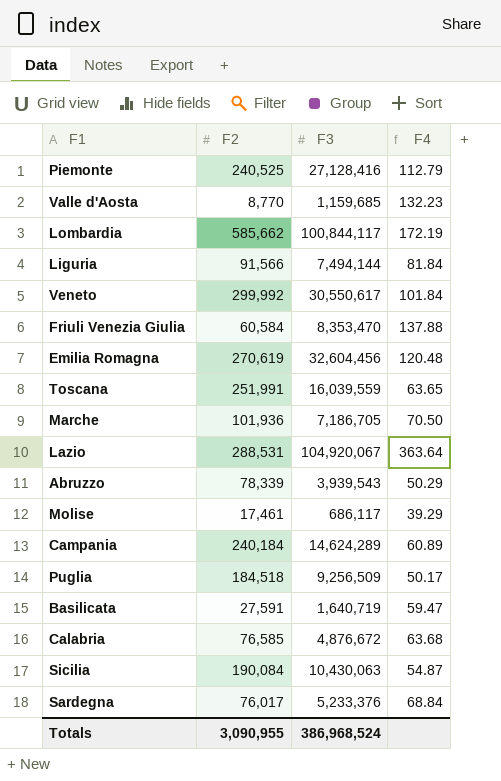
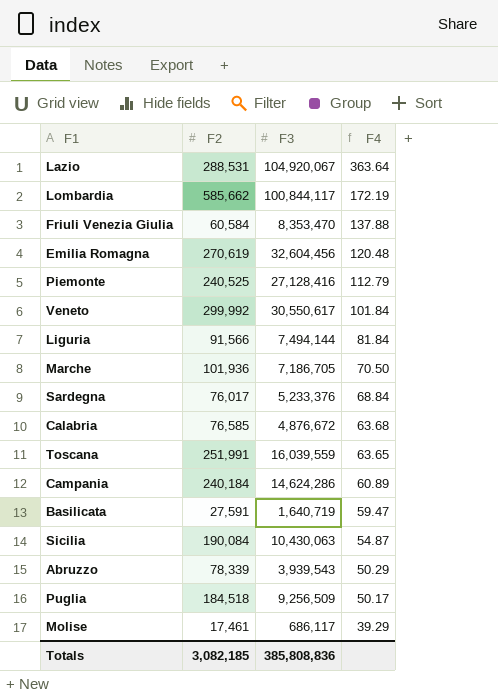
row order: none -> F4 descending
row Valle d'Aosta: 8,770 | 1,159,685 | 132.23 -> none
Campania | F3: 14,624,289 -> 14,624,286
Totals | F2: 3,090,955 -> 3,082,185
Totals | F3: 386,968,524 -> 385,808,836

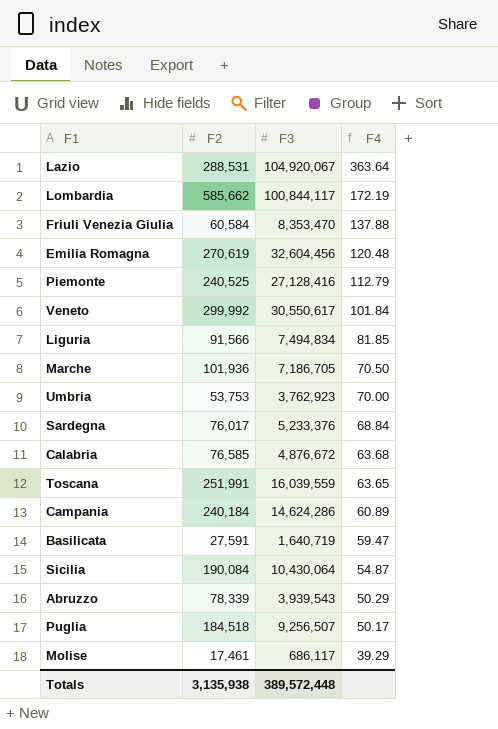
Liguria | F3: 7,494,144 -> 7,494,834
Liguria | F4: 81.84 -> 81.85
row Umbria: none -> 53,753 | 3,762,923 | 70.00
Sicilia | F3: 10,430,063 -> 10,430,064
Puglia | F3: 9,256,509 -> 9,256,507
Totals | F2: 3,082,185 -> 3,135,938
Totals | F3: 385,808,836 -> 389,572,448

